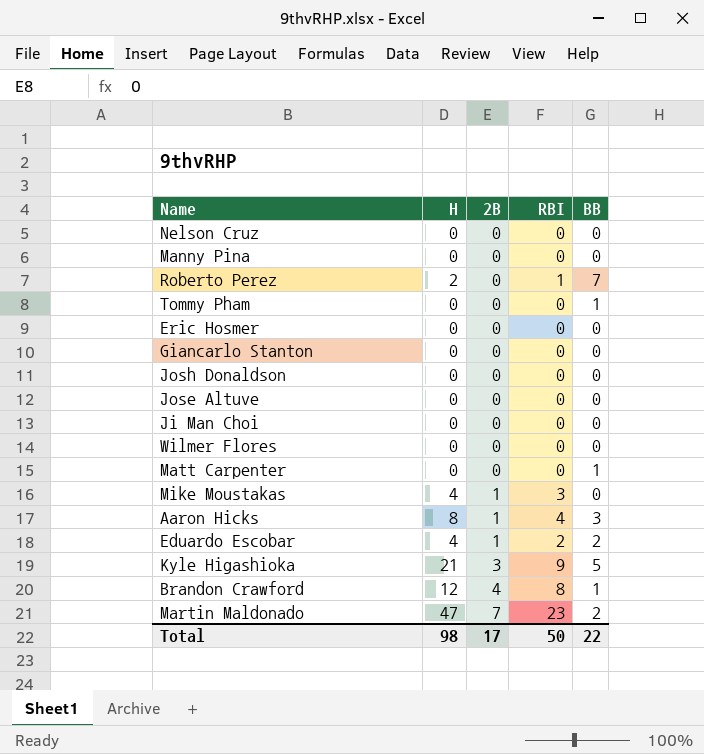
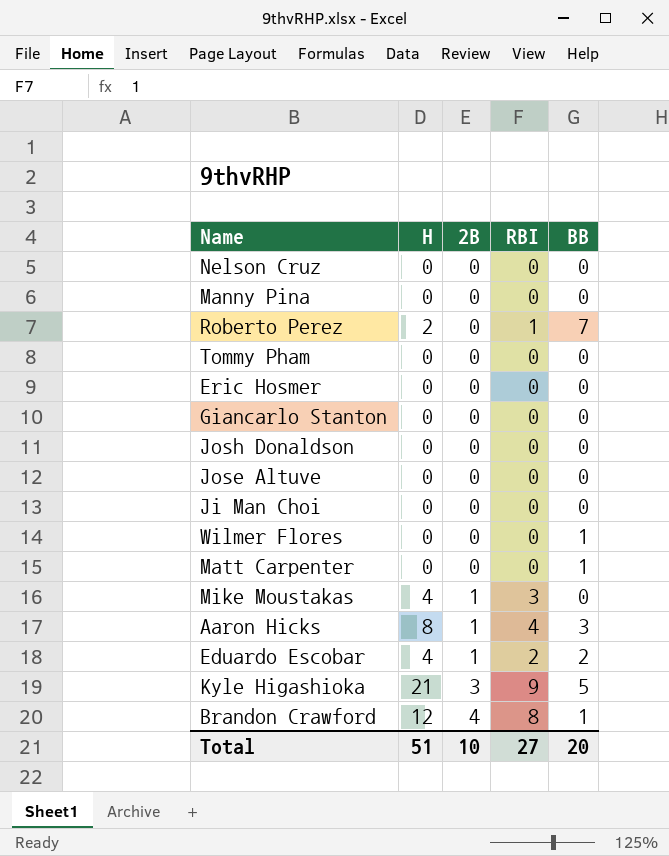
row Martin Maldonado: 47 | 7 | 23 | 2 -> none
Tommy Pham | BB: 1 -> 0
Wilmer Flores | BB: 0 -> 1
Total | H: 98 -> 51
Total | 2B: 17 -> 10
Total | RBI: 50 -> 27
Total | BB: 22 -> 20

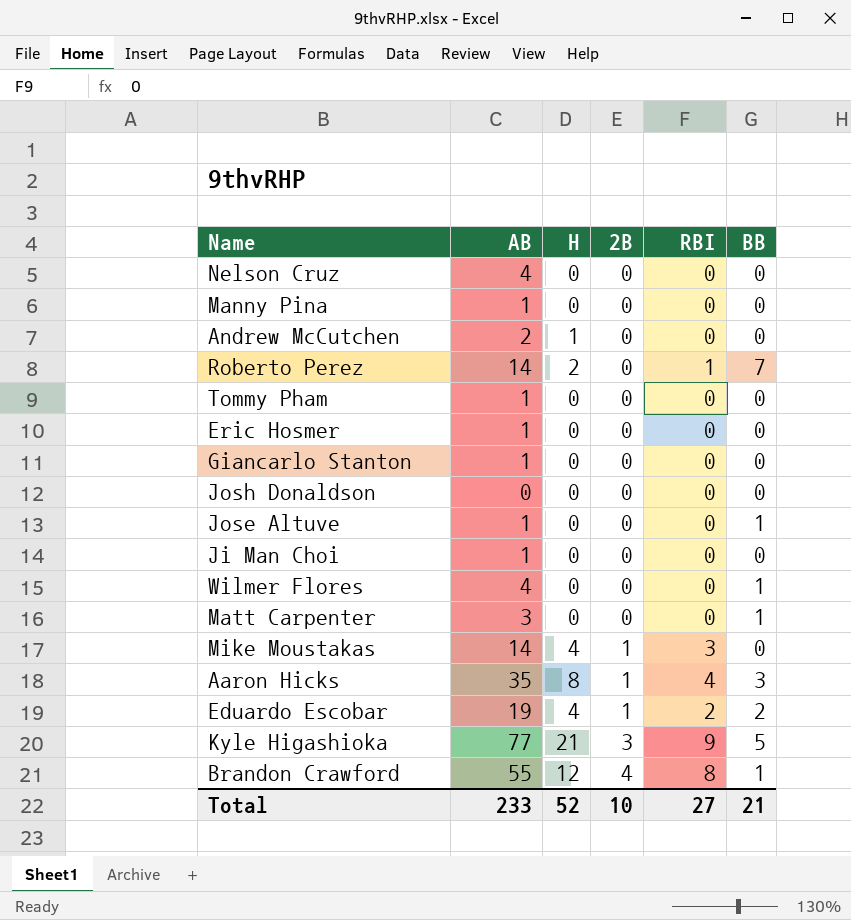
column AB | position: none -> 2
row Andrew McCutchen: none -> 2 | 1 | 0 | 0 | 0
Jose Altuve | BB: 0 -> 1
Total | H: 51 -> 52
Total | BB: 20 -> 21

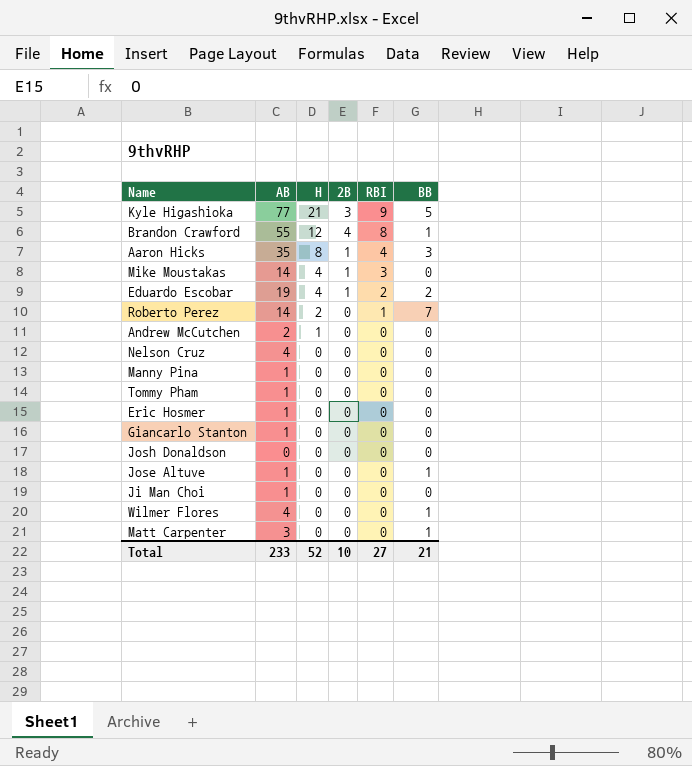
row order: 2B ascending -> H descending

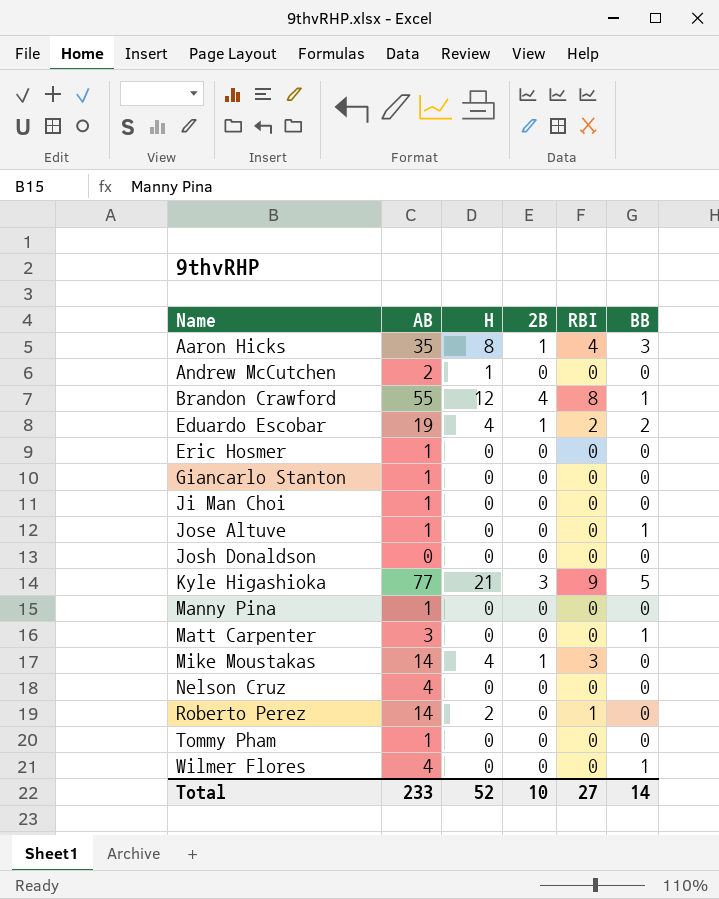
row order: H descending -> Name ascending
Roberto Perez | BB: 7 -> 0
Total | BB: 21 -> 14

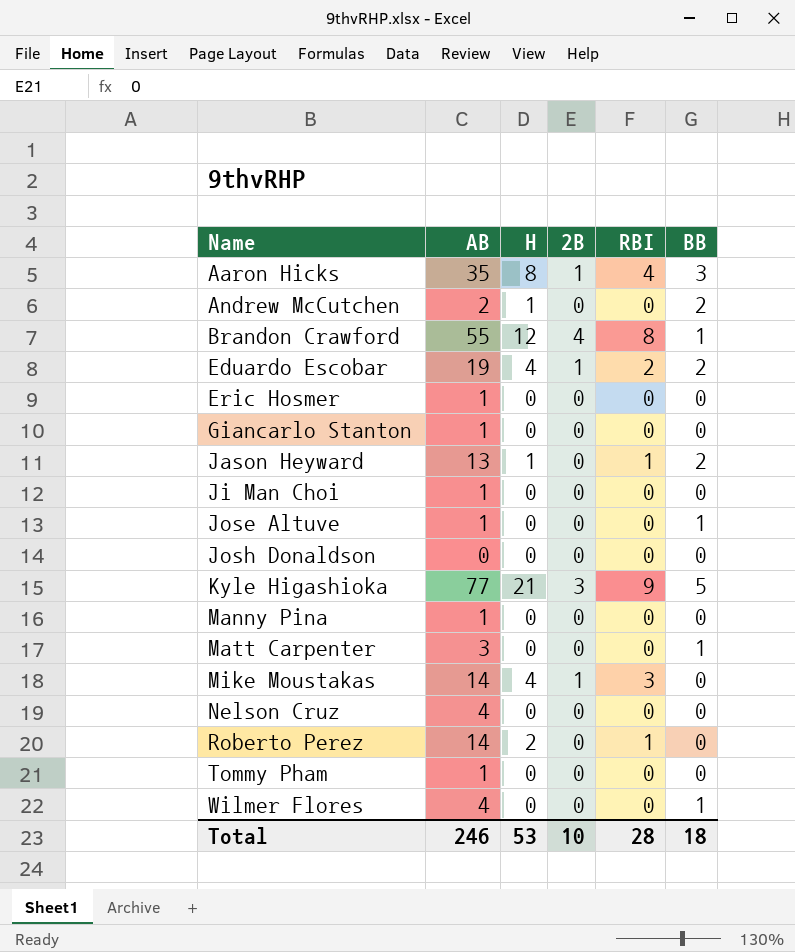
Andrew McCutchen | BB: 0 -> 2
row Jason Heyward: none -> 13 | 1 | 0 | 1 | 2
Total | AB: 233 -> 246
Total | H: 52 -> 53
Total | RBI: 27 -> 28
Total | BB: 14 -> 18

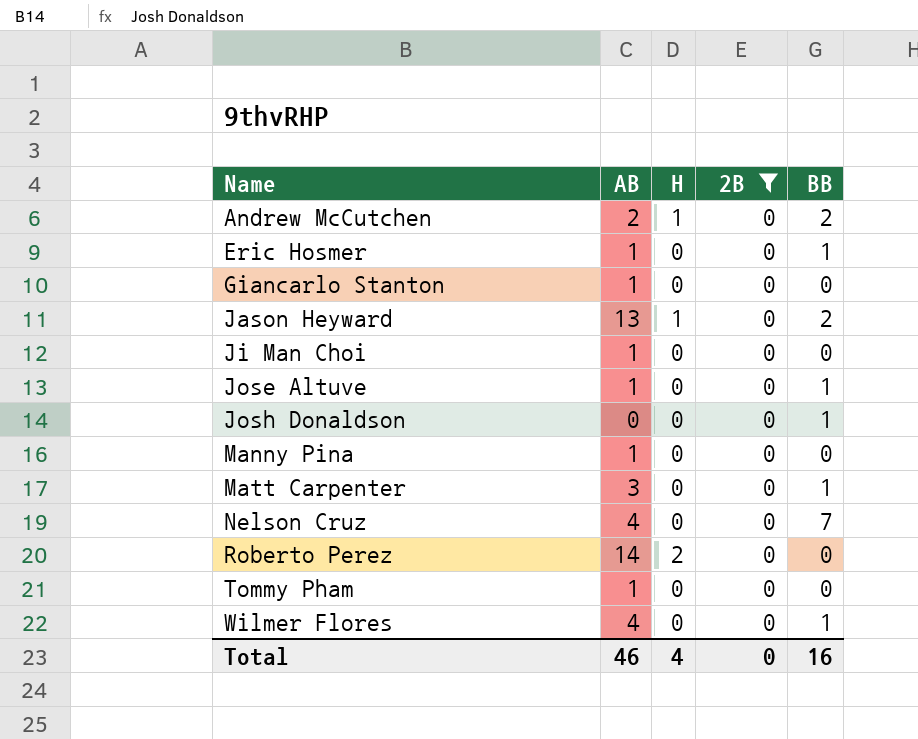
filter: none -> 2B = 0
column RBI | position: 5 -> none
Eric Hosmer | BB: 0 -> 1
Josh Donaldson | BB: 0 -> 1
Nelson Cruz | BB: 0 -> 7
Total | AB: 246 -> 46
Total | H: 53 -> 4
Total | 2B: 10 -> 0
Total | BB: 18 -> 16

